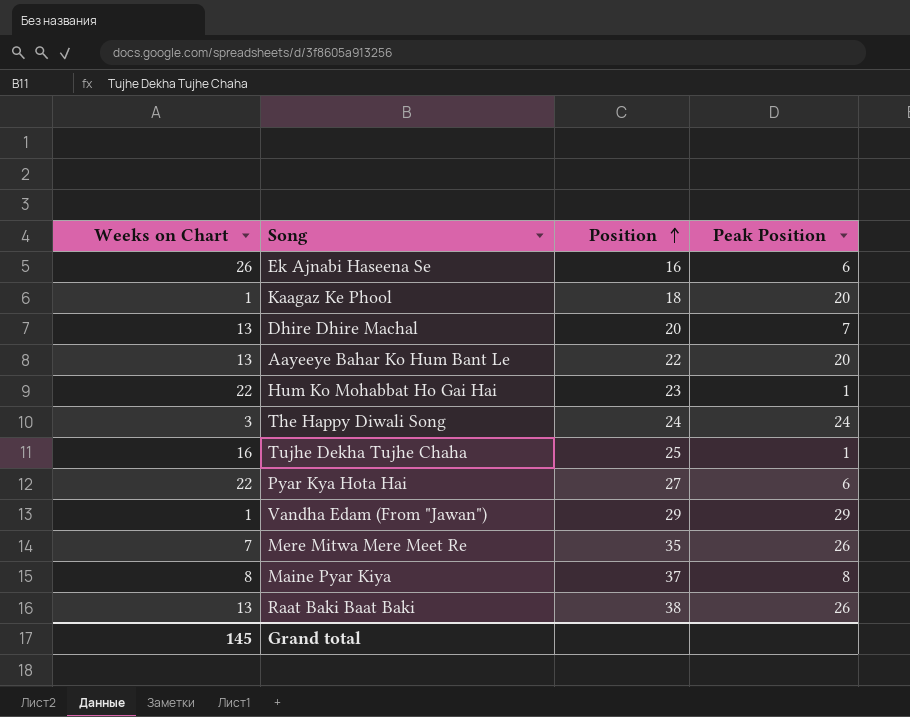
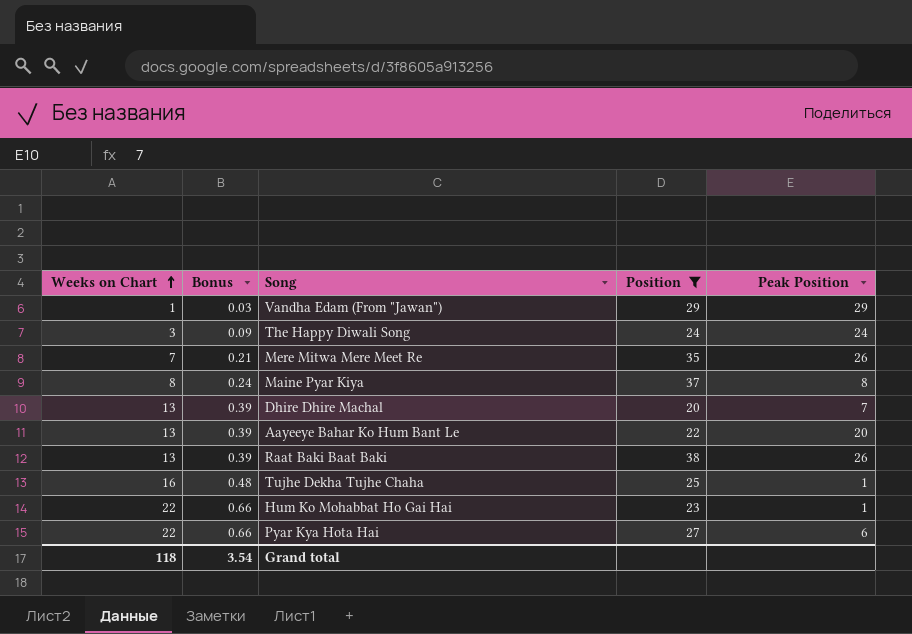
filter: none -> Position >= 20
row order: Position ascending -> Weeks on Chart ascending
column Bonus | formula: none -> [Weeks on Chart] * 0.03
Grand total | Weeks on Chart: 145 -> 118

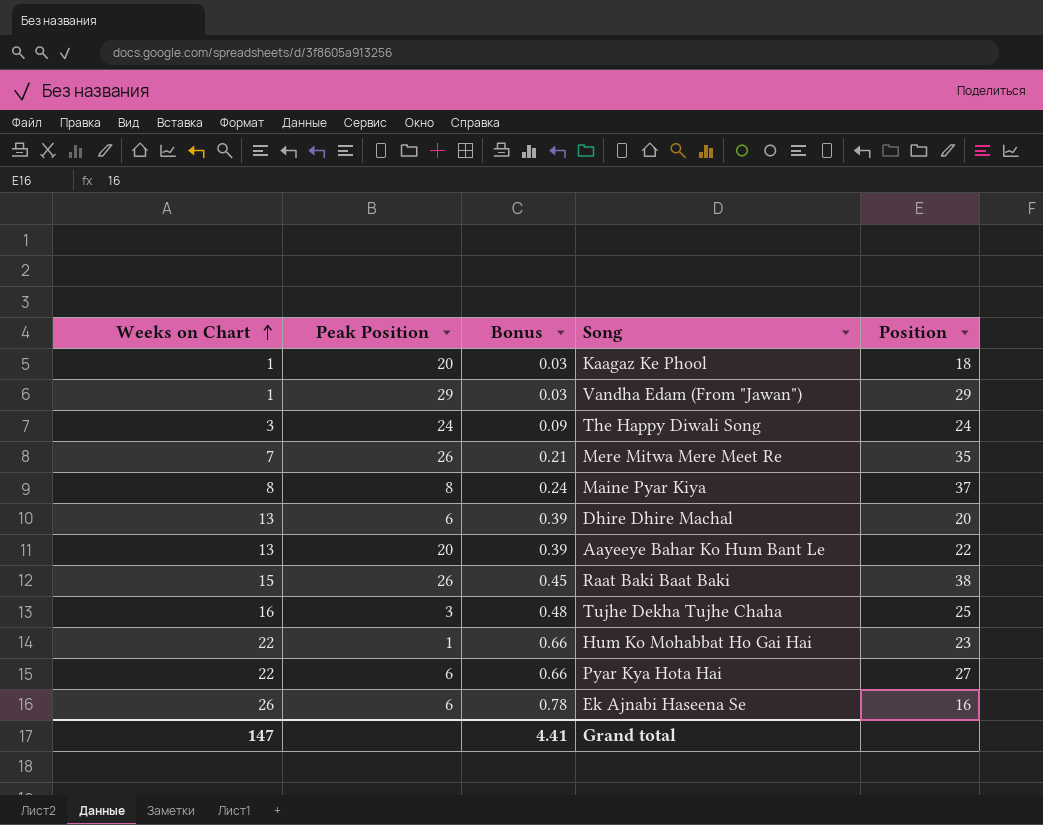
filter: Position >= 20 -> none
column Peak Position | position: 5 -> 2
Dhire Dhire Machal | Peak Position: 7 -> 6
Raat Baki Baat Baki | Weeks on Chart: 13 -> 15
Raat Baki Baat Baki | Bonus: 0.39 -> 0.45
Tujhe Dekha Tujhe Chaha | Peak Position: 1 -> 3
Grand total | Weeks on Chart: 118 -> 147
Grand total | Bonus: 3.54 -> 4.41

